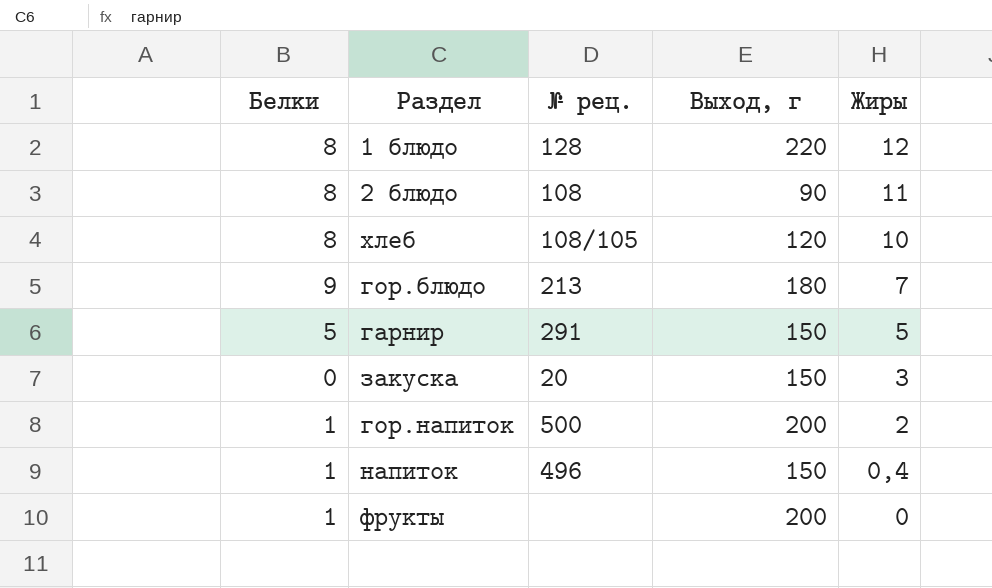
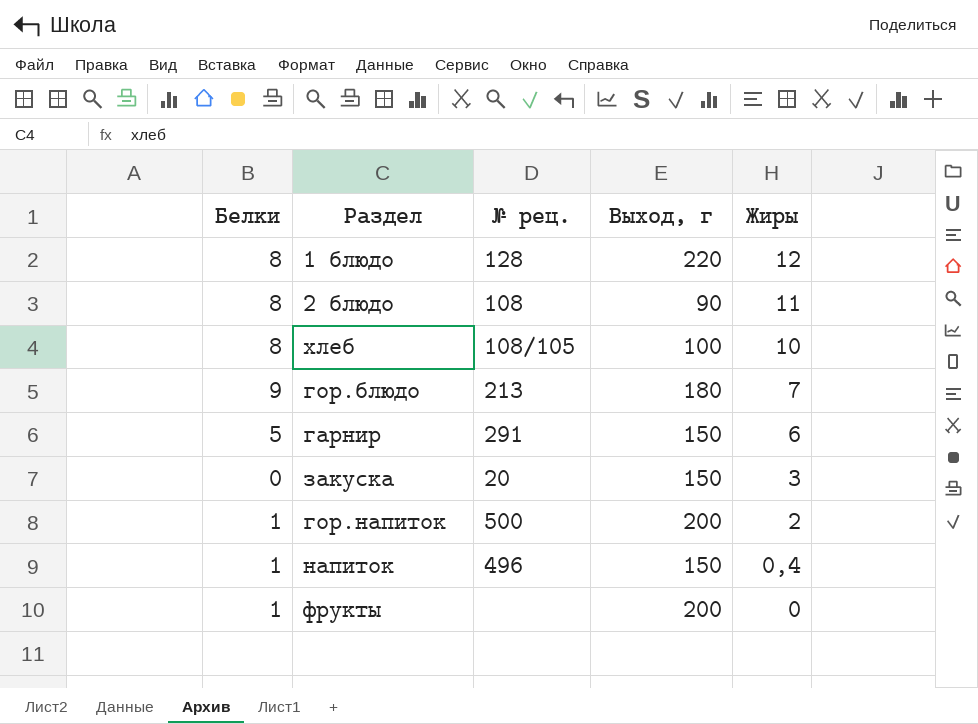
хлеб | Выход, г: 120 -> 100
гарнир | Жиры: 5 -> 6

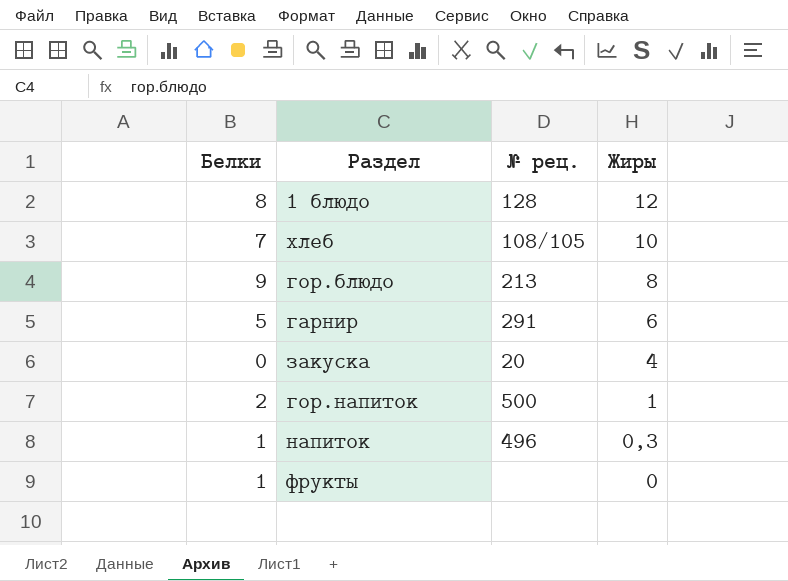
column Выход, г | position: 4 -> none
row 2 блюдо: 8 | 108 | 90 | 11 -> none
хлеб | Белки: 8 -> 7
гор.блюдо | Жиры: 7 -> 8
закуска | Жиры: 3 -> 4
гор.напиток | Белки: 1 -> 2
гор.напиток | Жиры: 2 -> 1
напиток | Жиры: 0,4 -> 0,3

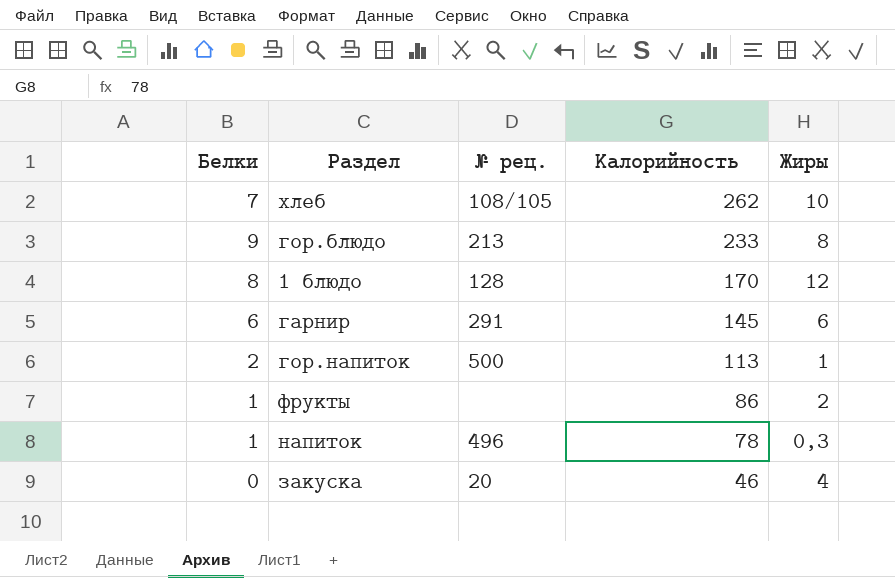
row order: Жиры descending -> Калорийность descending
column Калорийность | position: none -> 4
гарнир | Белки: 5 -> 6
фрукты | Жиры: 0 -> 2

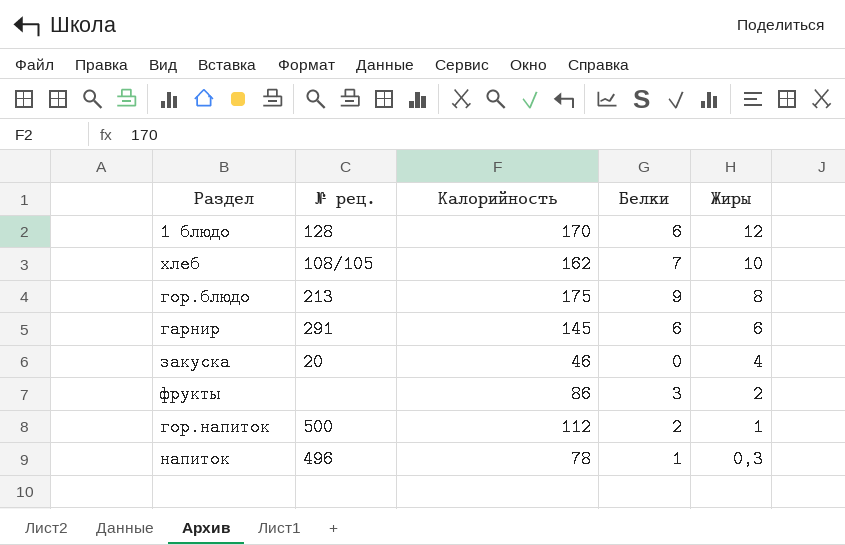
row order: Калорийность descending -> Жиры descending
column Белки | position: 1 -> 4
1 блюдо | Белки: 8 -> 6
хлеб | Калорийность: 262 -> 162
гор.блюдо | Калорийность: 233 -> 175
фрукты | Белки: 1 -> 3
гор.напиток | Калорийность: 113 -> 112

